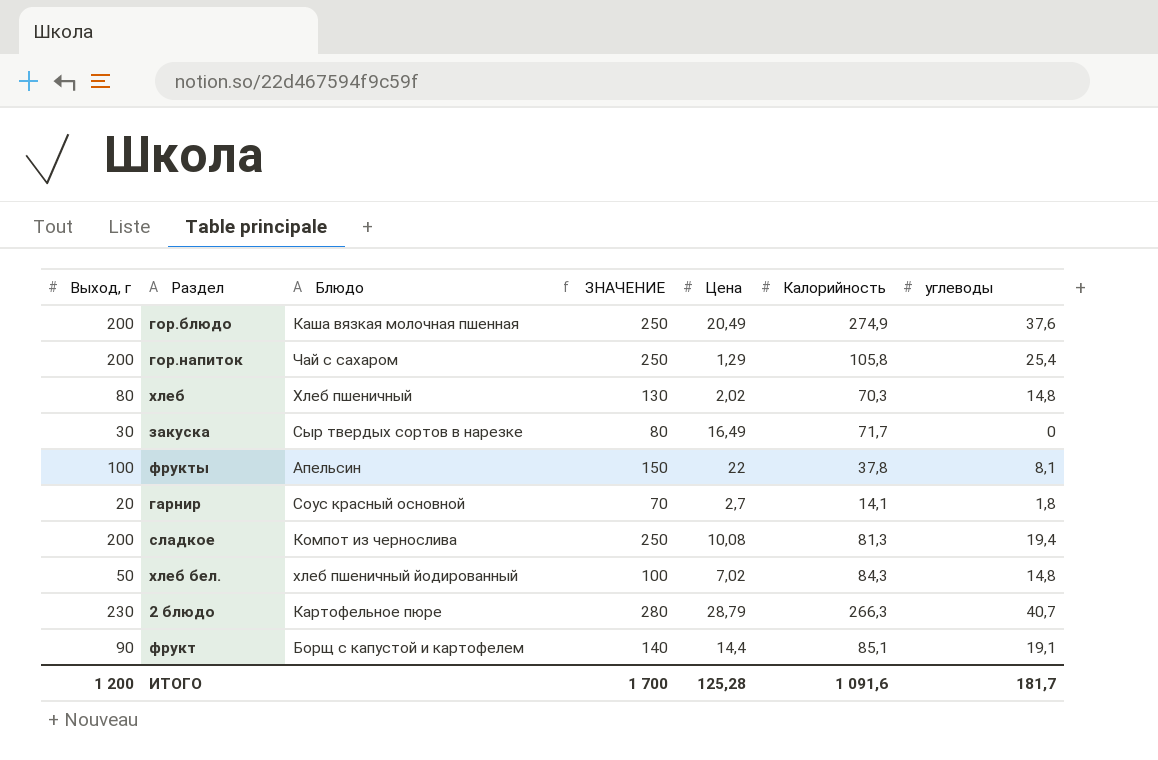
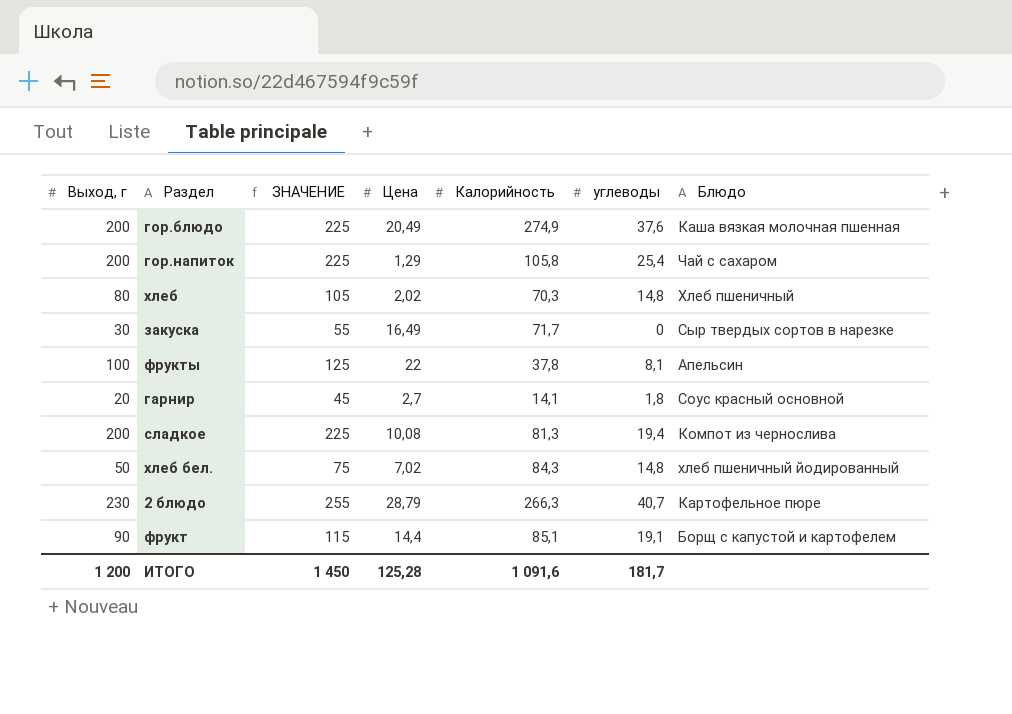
column ЗНАЧЕНИЕ | formula: [Выход, г] + 50 -> [Выход, г] + 25
column Блюдо | position: 3 -> 7
ИТОГО | ЗНАЧЕНИЕ: 1 700 -> 1 450

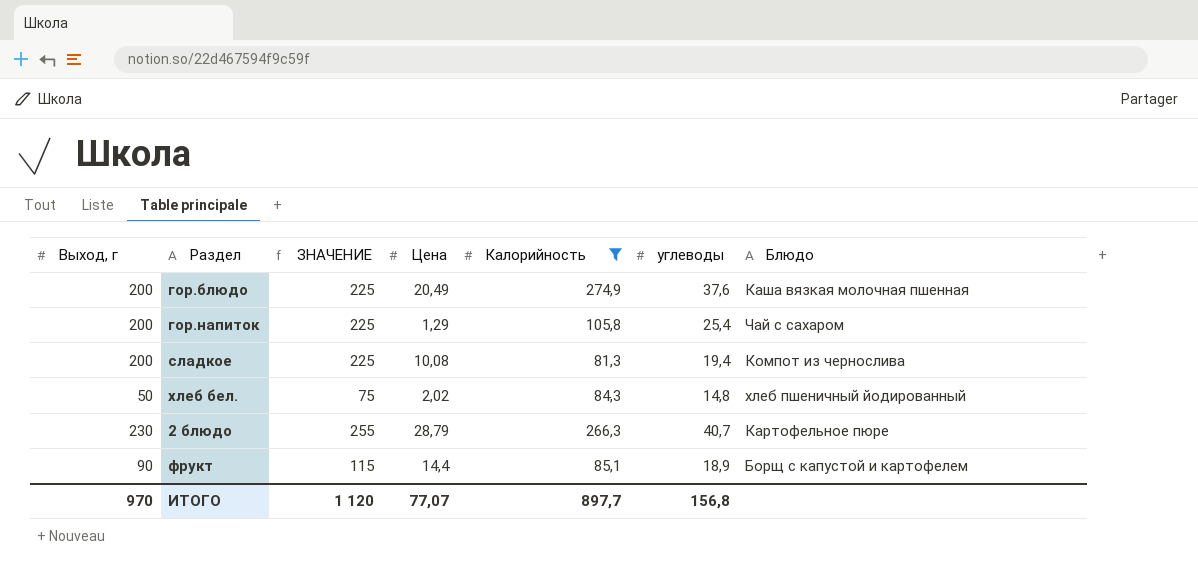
filter: none -> Калорийность >= 81,3
хлеб бел. | Цена: 7,02 -> 2,02
фрукт | углеводы: 19,1 -> 18,9
ИТОГО | Выход, г: 1 200 -> 970
ИТОГО | ЗНАЧЕНИЕ: 1 450 -> 1 120
ИТОГО | Цена: 125,28 -> 77,07
ИТОГО | Калорийность: 1 091,6 -> 897,7
ИТОГО | углеводы: 181,7 -> 156,8

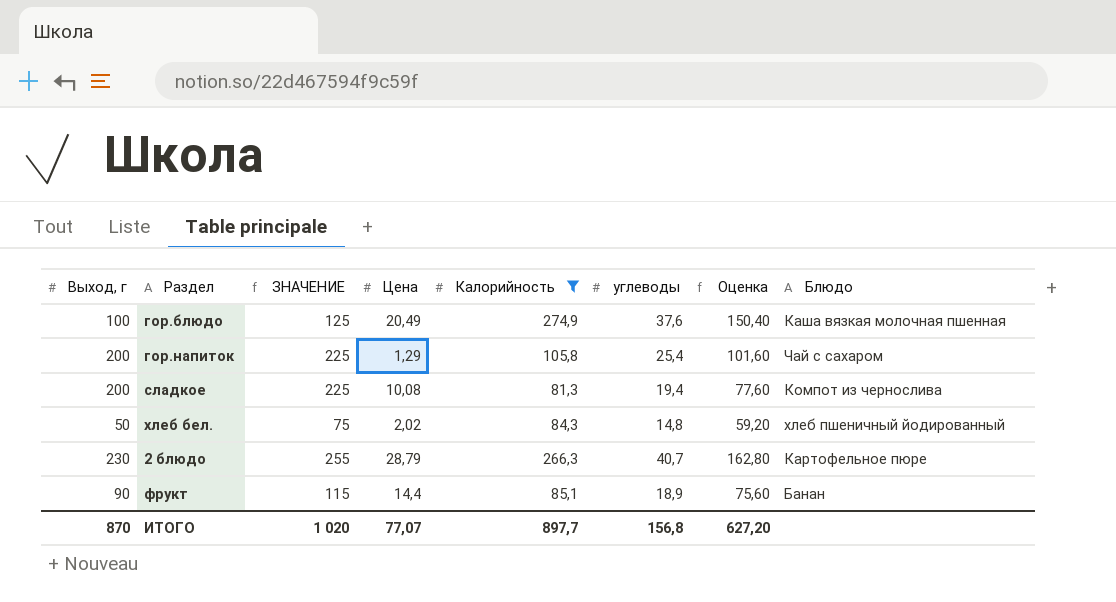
column Оценка | formula: none -> [углеводы] * 4
гор.блюдо | Выход, г: 200 -> 100
гор.блюдо | ЗНАЧЕНИЕ: 225 -> 125
фрукт | Блюдо: Борщ с капустой и картофелем -> Банан
ИТОГО | Выход, г: 970 -> 870
ИТОГО | ЗНАЧЕНИЕ: 1 120 -> 1 020

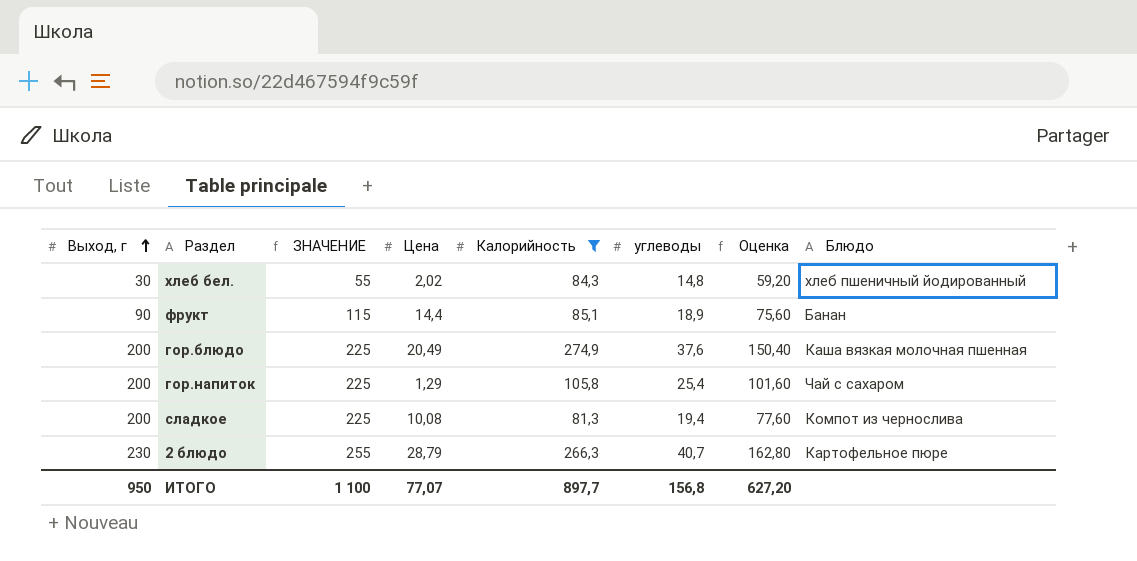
row order: none -> Выход, г ascending
хлеб бел. | Выход, г: 50 -> 30
хлеб бел. | ЗНАЧЕНИЕ: 75 -> 55
гор.блюдо | Выход, г: 100 -> 200
гор.блюдо | ЗНАЧЕНИЕ: 125 -> 225
ИТОГО | Выход, г: 870 -> 950
ИТОГО | ЗНАЧЕНИЕ: 1 020 -> 1 100

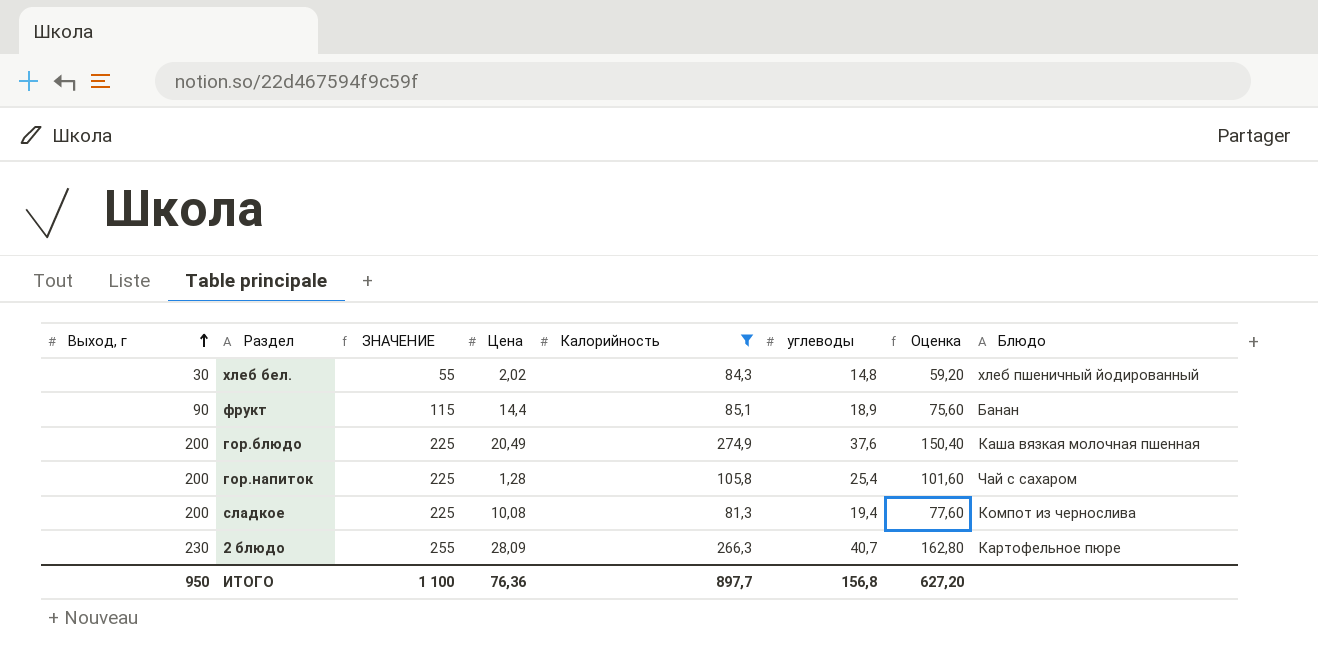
гор.напиток | Цена: 1,29 -> 1,28
2 блюдо | Цена: 28,79 -> 28,09
ИТОГО | Цена: 77,07 -> 76,36

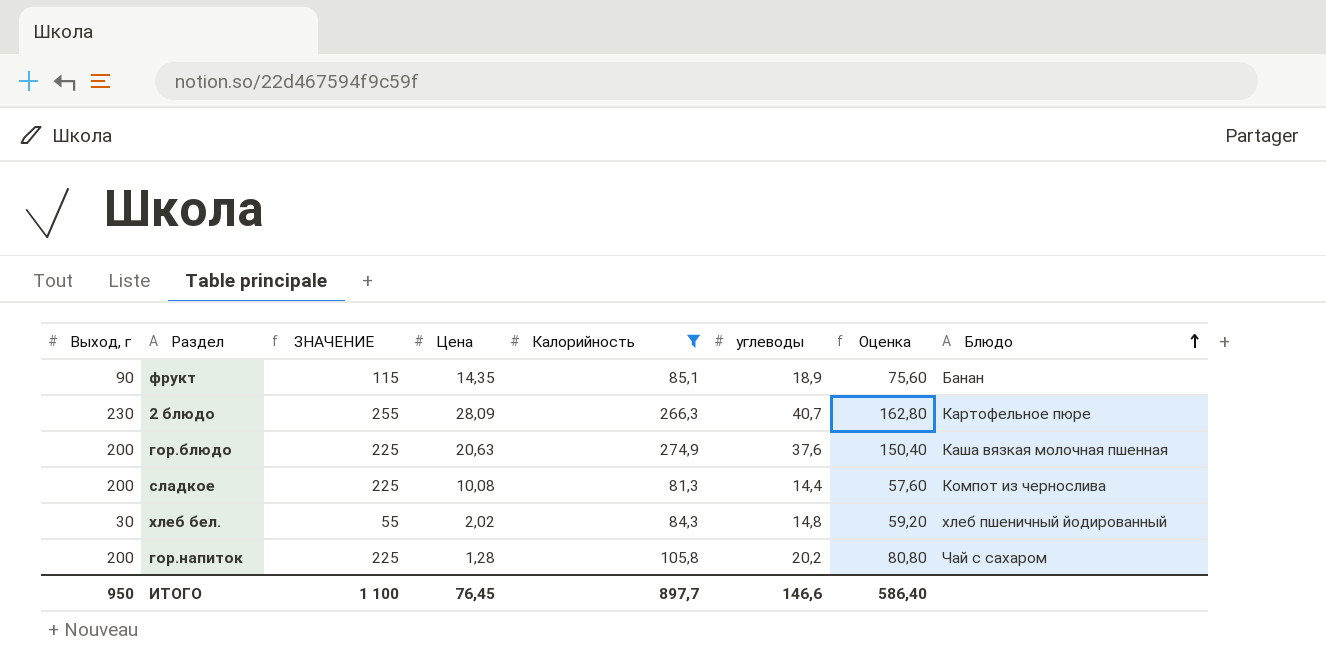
row order: Выход, г ascending -> Блюдо ascending
фрукт | Цена: 14,4 -> 14,35
гор.блюдо | Цена: 20,49 -> 20,63
сладкое | углеводы: 19,4 -> 14,4
сладкое | Оценка: 77,60 -> 57,60
гор.напиток | углеводы: 25,4 -> 20,2
гор.напиток | Оценка: 101,60 -> 80,80
ИТОГО | Цена: 76,36 -> 76,45
ИТОГО | углеводы: 156,8 -> 146,6
ИТОГО | Оценка: 627,20 -> 586,40

